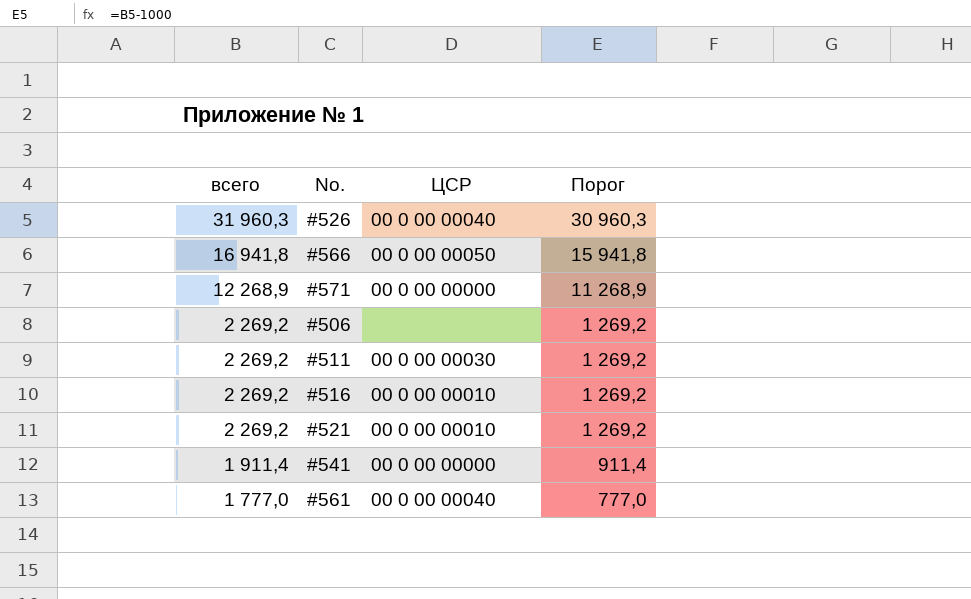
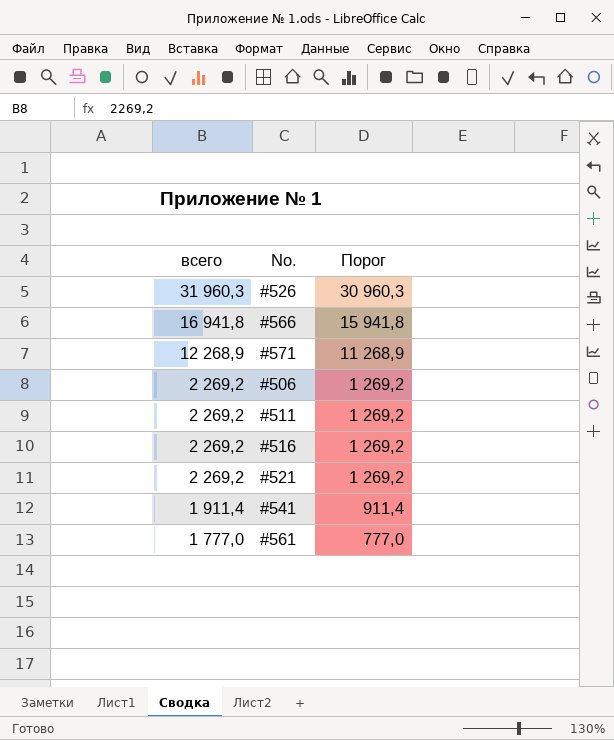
column ЦСР | position: 3 -> none

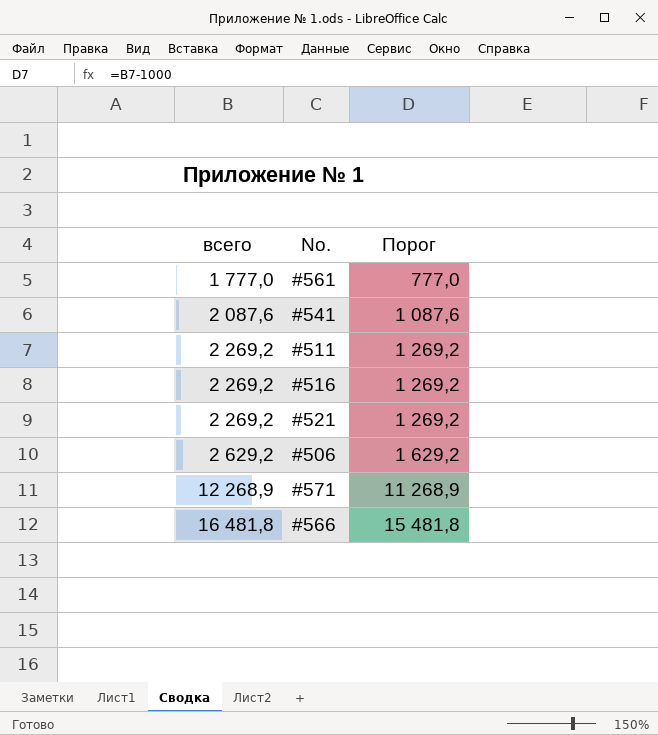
row order: всего descending -> всего ascending
row #526: 31 960,3 | 30 960,3 -> none
#541 | всего: 1 911,4 -> 2 087,6
#541 | Порог: 911,4 -> 1 087,6
#506 | всего: 2 269,2 -> 2 629,2
#506 | Порог: 1 269,2 -> 1 629,2
#566 | всего: 16 941,8 -> 16 481,8
#566 | Порог: 15 941,8 -> 15 481,8

